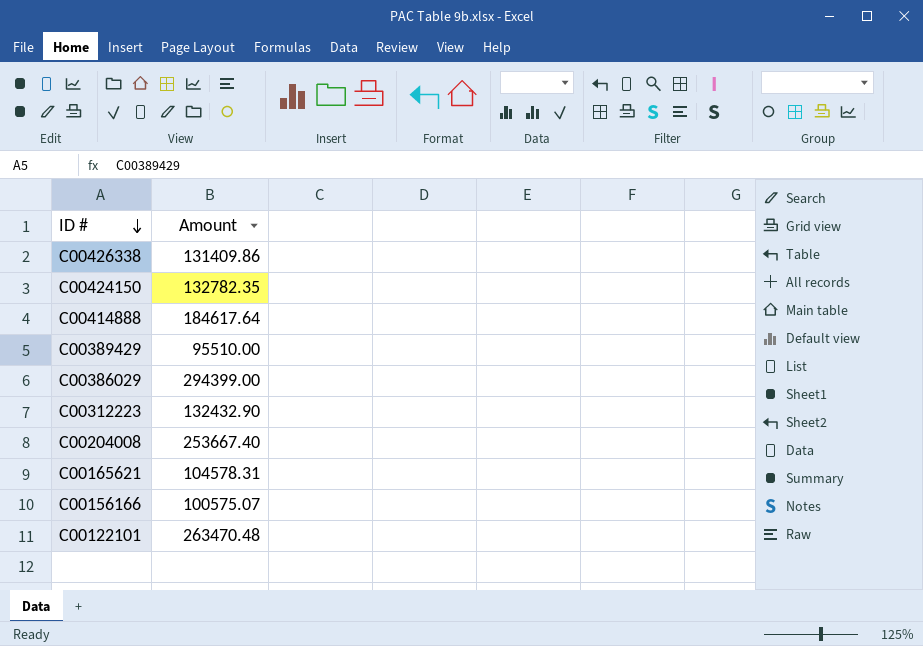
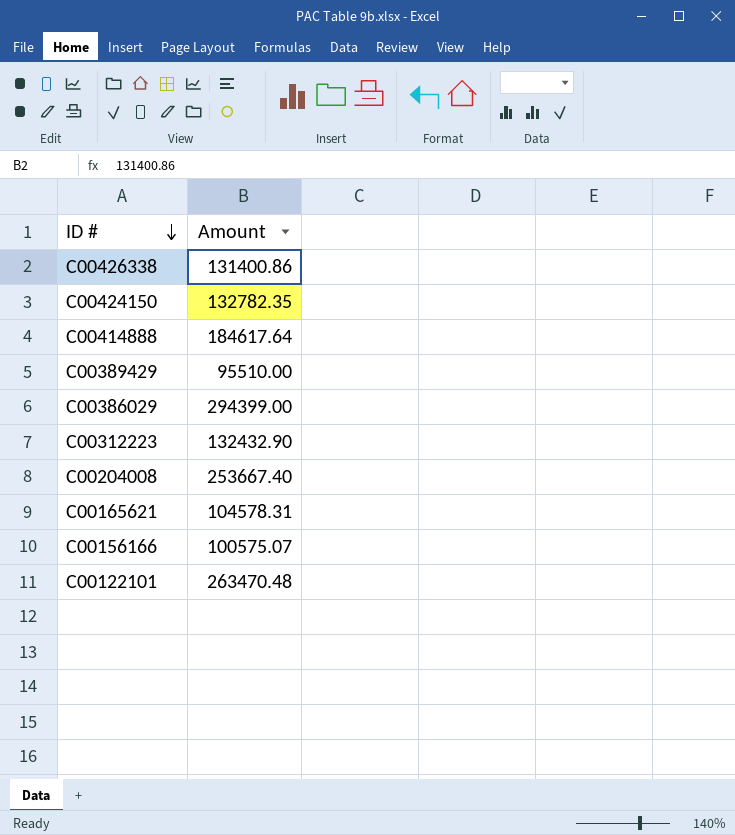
C00426338 | Amount: 131409.86 -> 131400.86

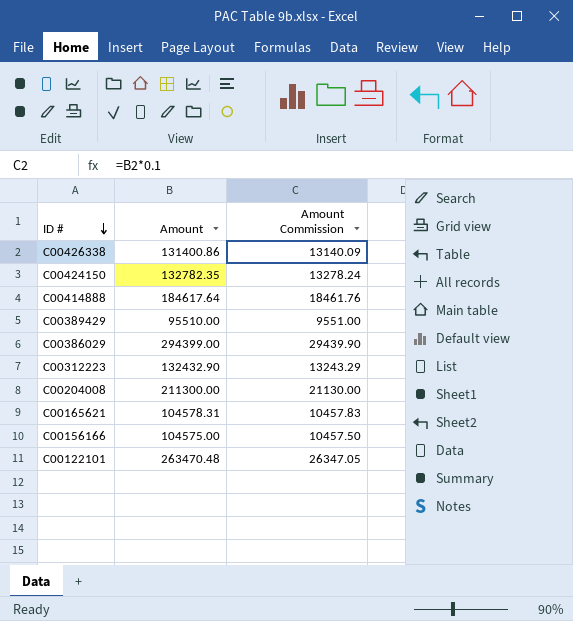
column Amount Commission | formula: none -> [Amount] * 0.1
C00204008 | Amount: 253667.40 -> 211300.00
C00156166 | Amount: 100575.07 -> 104575.00

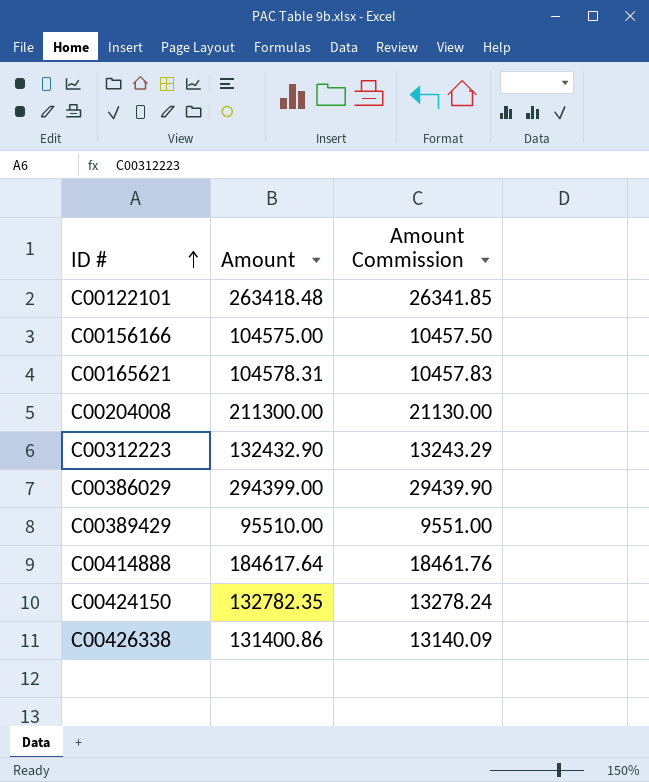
row order: ID # descending -> ID # ascending
C00122101 | Amount: 263470.48 -> 263418.48
C00122101 | Amount Commission: 26347.05 -> 26341.85

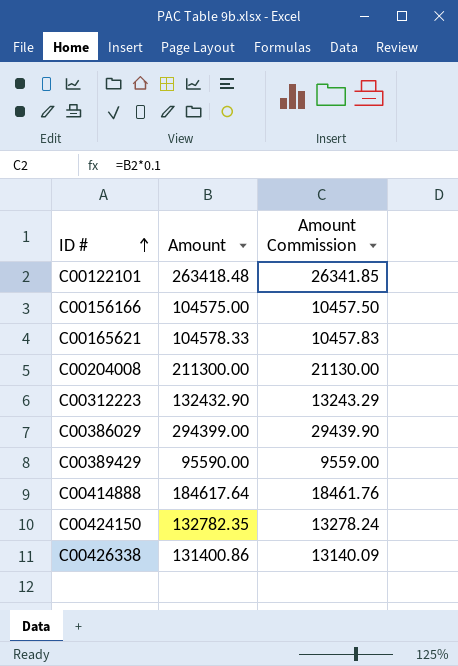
C00165621 | Amount: 104578.31 -> 104578.33
C00389429 | Amount: 95510.00 -> 95590.00
C00389429 | Amount Commission: 9551.00 -> 9559.00

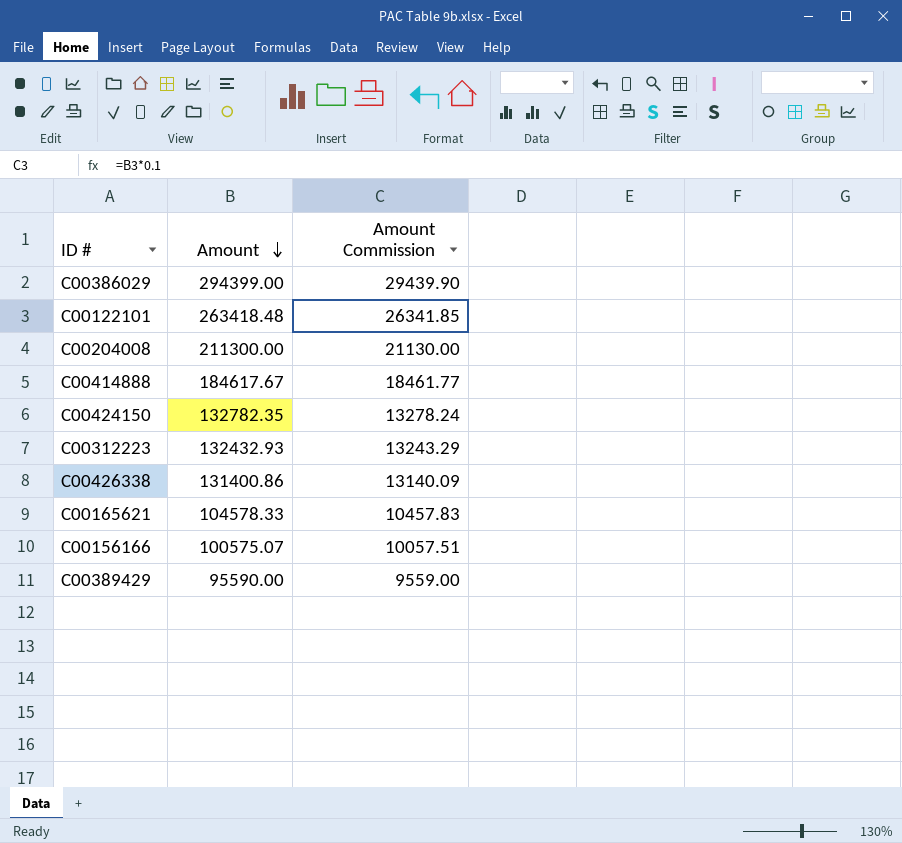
row order: ID # ascending -> Amount descending
C00414888 | Amount: 184617.64 -> 184617.67
C00414888 | Amount Commission: 18461.76 -> 18461.77
C00312223 | Amount: 132432.90 -> 132432.93
C00156166 | Amount: 104575.00 -> 100575.07
C00156166 | Amount Commission: 10457.50 -> 10057.51

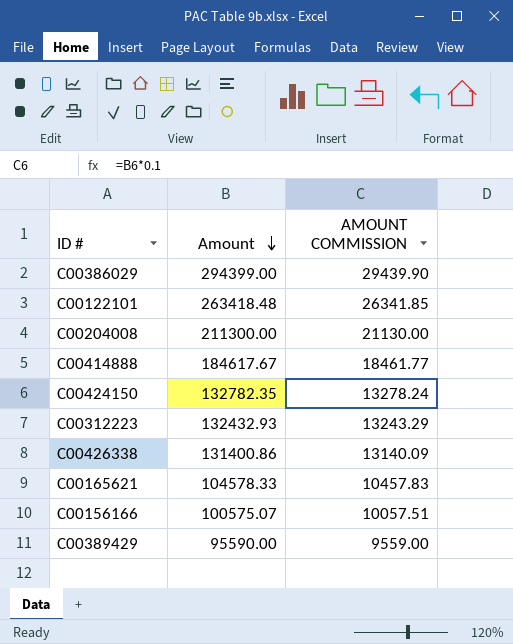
column name: Amount Commission -> AMOUNT COMMISSION

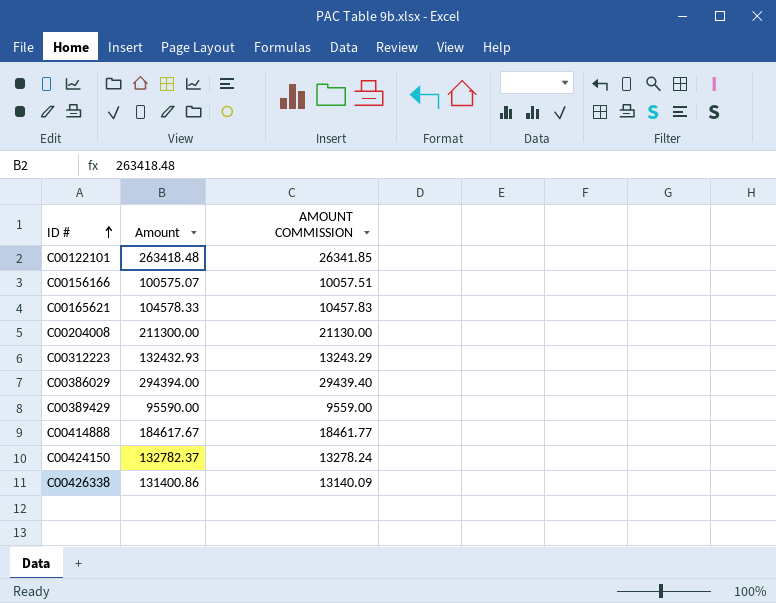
row order: Amount descending -> ID # ascending
C00386029 | Amount: 294399.00 -> 294394.00
C00386029 | AMOUNT COMMISSION: 29439.90 -> 29439.40
C00424150 | Amount: 132782.35 -> 132782.37

